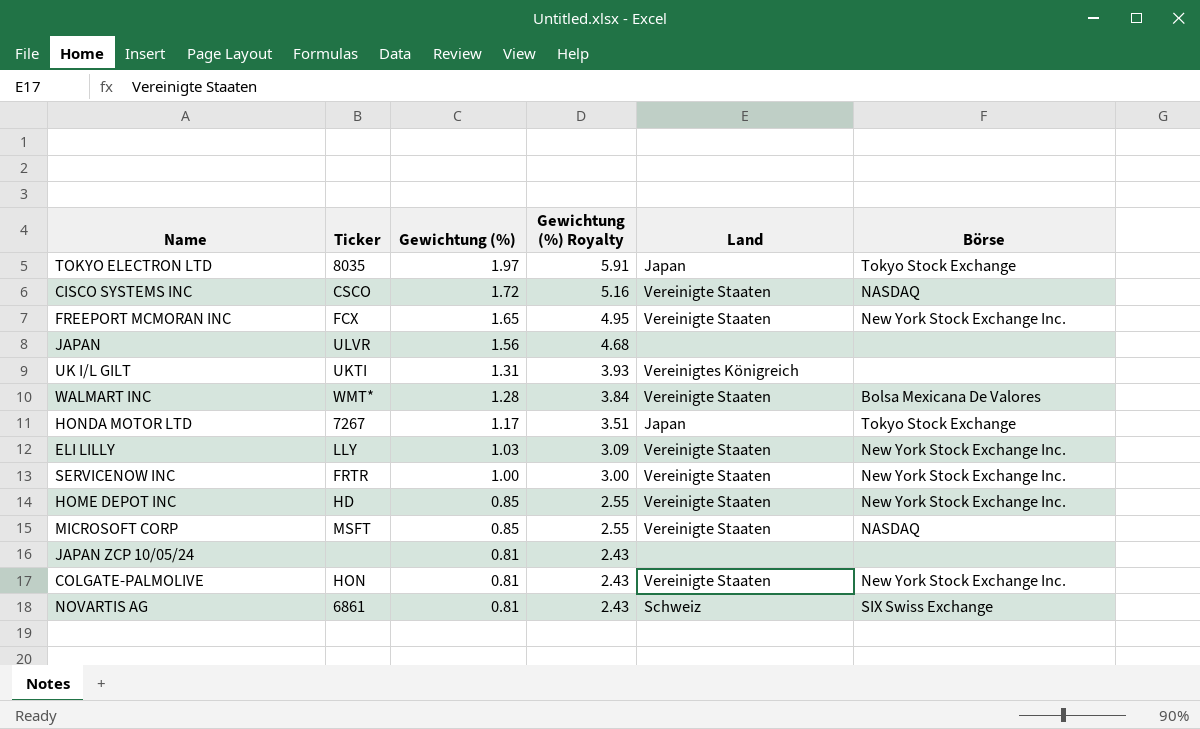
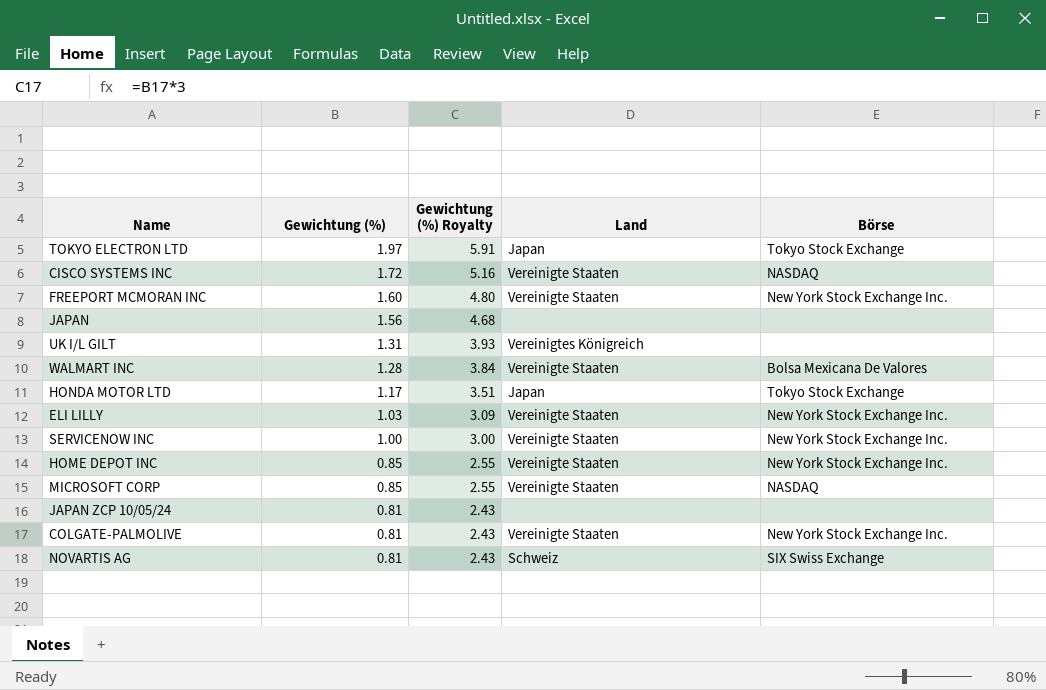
column Ticker | position: 2 -> none
FREEPORT MCMORAN INC | Gewichtung (%): 1.65 -> 1.60
FREEPORT MCMORAN INC | Gewichtung (%) Royalty: 4.95 -> 4.80

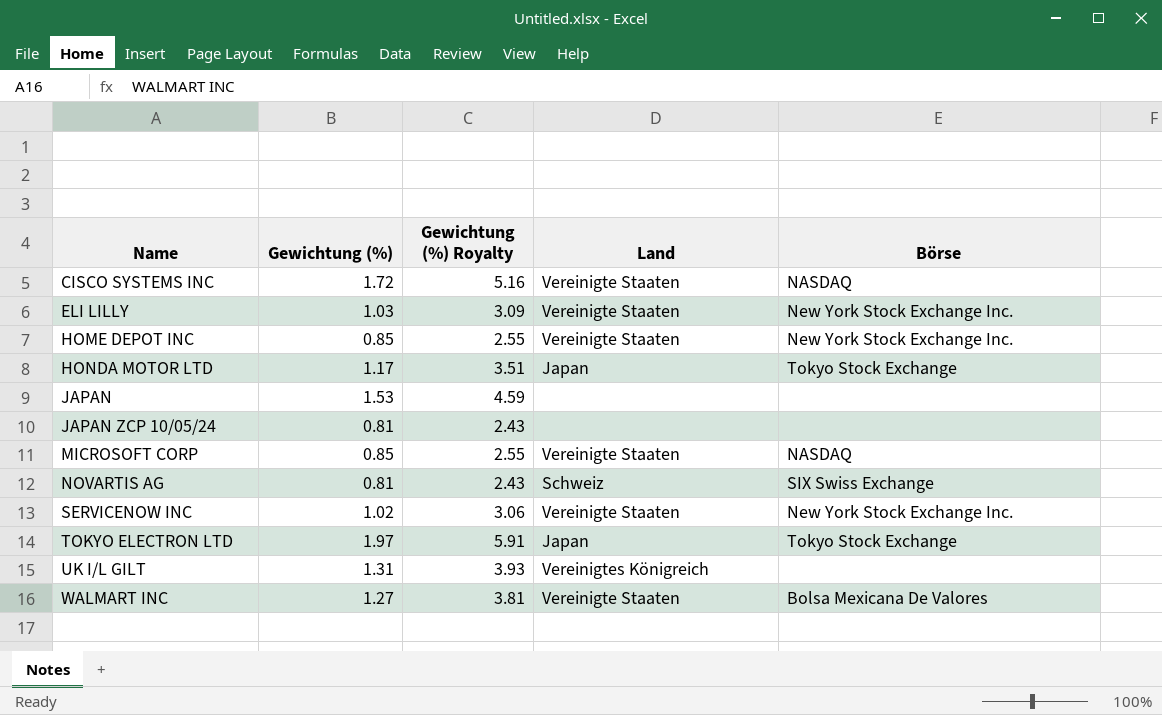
row order: Gewichtung (%) descending -> Name ascending
row FREEPORT MCMORAN INC: 1.60 | 4.80 | Vereinigte Staaten | New York Stock Exchange Inc. -> none
row COLGATE-PALMOLIVE: 0.81 | 2.43 | Vereinigte Staaten | New York Stock Exchange Inc. -> none
JAPAN | Gewichtung (%): 1.56 -> 1.53
JAPAN | Gewichtung (%) Royalty: 4.68 -> 4.59
SERVICENOW INC | Gewichtung (%): 1.00 -> 1.02
SERVICENOW INC | Gewichtung (%) Royalty: 3.00 -> 3.06
WALMART INC | Gewichtung (%): 1.28 -> 1.27
WALMART INC | Gewichtung (%) Royalty: 3.84 -> 3.81

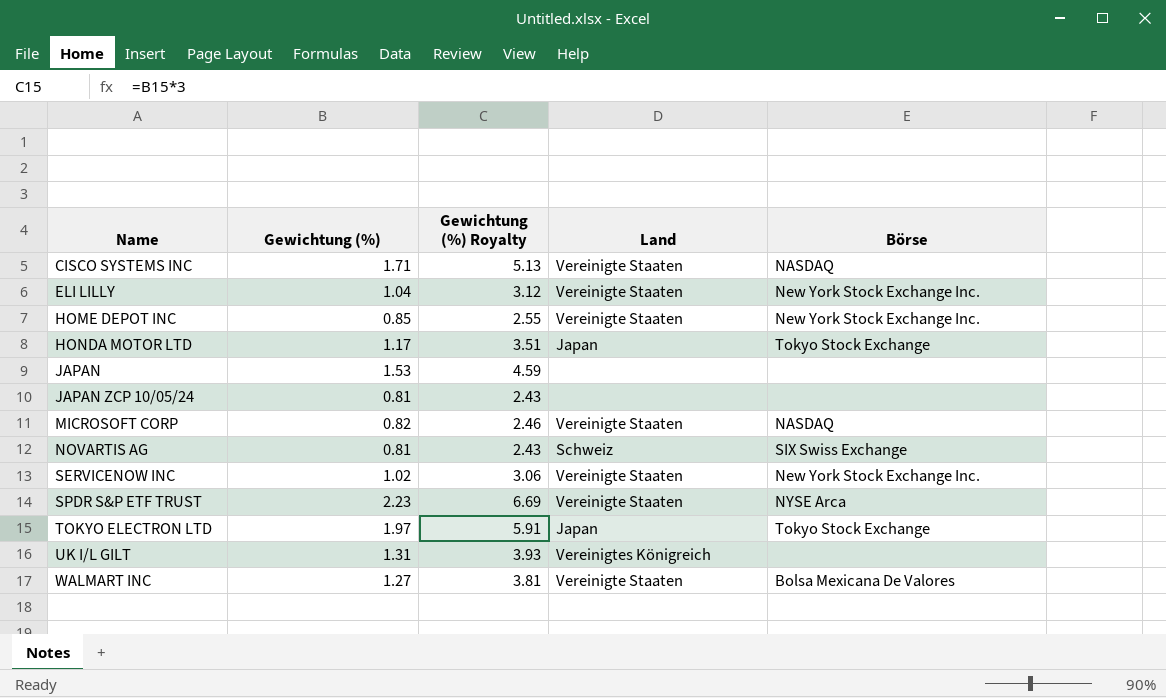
CISCO SYSTEMS INC | Gewichtung (%): 1.72 -> 1.71
CISCO SYSTEMS INC | Gewichtung (%) Royalty: 5.16 -> 5.13
ELI LILLY | Gewichtung (%): 1.03 -> 1.04
ELI LILLY | Gewichtung (%) Royalty: 3.09 -> 3.12
MICROSOFT CORP | Gewichtung (%): 0.85 -> 0.82
MICROSOFT CORP | Gewichtung (%) Royalty: 2.55 -> 2.46
row SPDR S&P ETF TRUST: none -> 2.23 | 6.69 | Vereinigte Staaten | NYSE Arca

